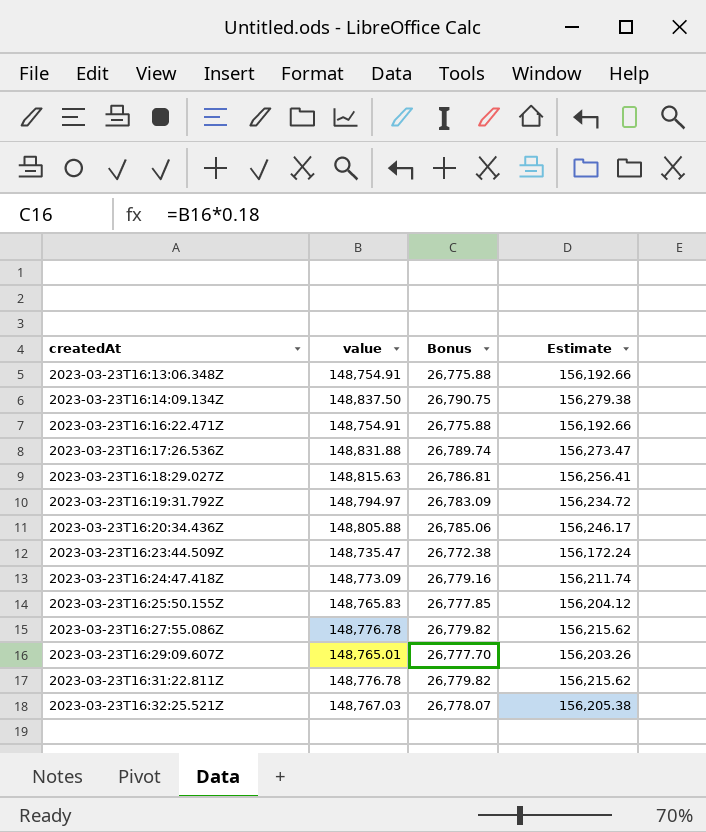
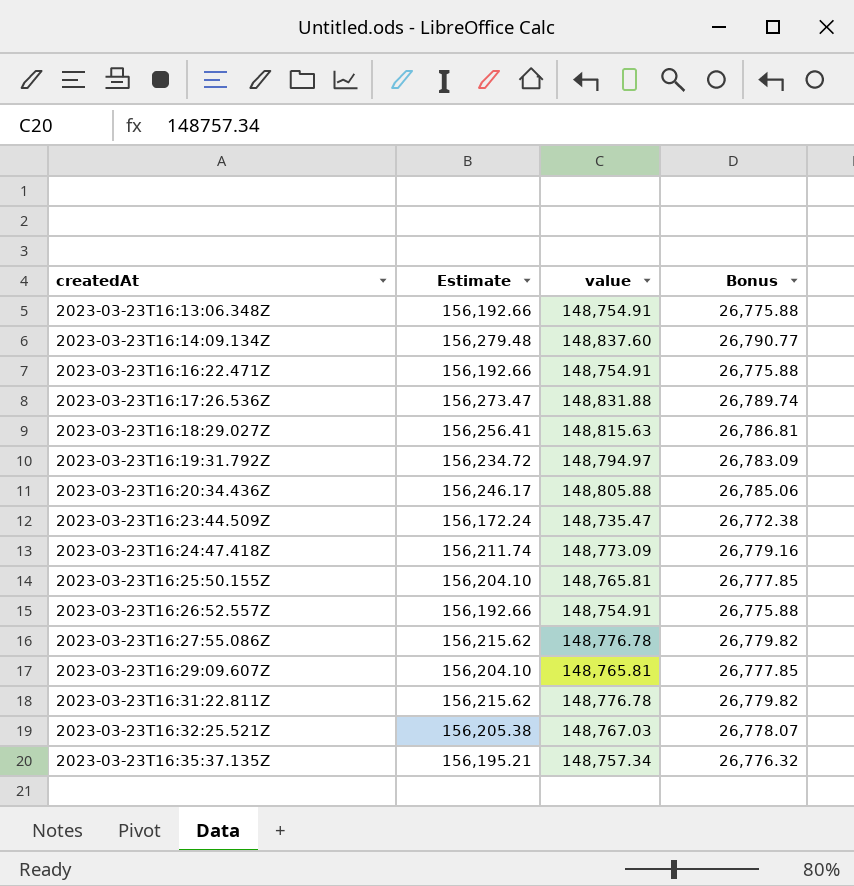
column Estimate | position: 4 -> 2
2023-03-23T16:14:09.134Z | Estimate: 156,279.38 -> 156,279.48
2023-03-23T16:14:09.134Z | value: 148,837.50 -> 148,837.60
2023-03-23T16:14:09.134Z | Bonus: 26,790.75 -> 26,790.77
2023-03-23T16:25:50.155Z | Estimate: 156,204.12 -> 156,204.10
2023-03-23T16:25:50.155Z | value: 148,765.83 -> 148,765.81
row 2023-03-23T16:26:52.557Z: none -> 156,192.66 | 148,754.91 | 26,775.88
2023-03-23T16:29:09.607Z | Estimate: 156,203.26 -> 156,204.10
2023-03-23T16:29:09.607Z | value: 148,765.01 -> 148,765.81
2023-03-23T16:29:09.607Z | Bonus: 26,777.70 -> 26,777.85
row 2023-03-23T16:35:37.135Z: none -> 156,195.21 | 148,757.34 | 26,776.32

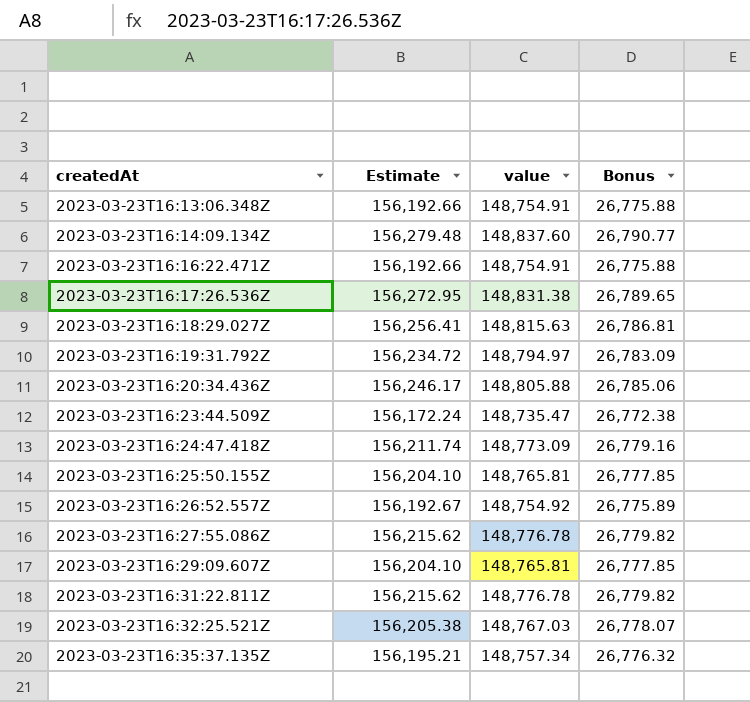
2023-03-23T16:17:26.536Z | Estimate: 156,273.47 -> 156,272.95
2023-03-23T16:17:26.536Z | value: 148,831.88 -> 148,831.38
2023-03-23T16:17:26.536Z | Bonus: 26,789.74 -> 26,789.65
2023-03-23T16:26:52.557Z | Estimate: 156,192.66 -> 156,192.67
2023-03-23T16:26:52.557Z | value: 148,754.91 -> 148,754.92
2023-03-23T16:26:52.557Z | Bonus: 26,775.88 -> 26,775.89

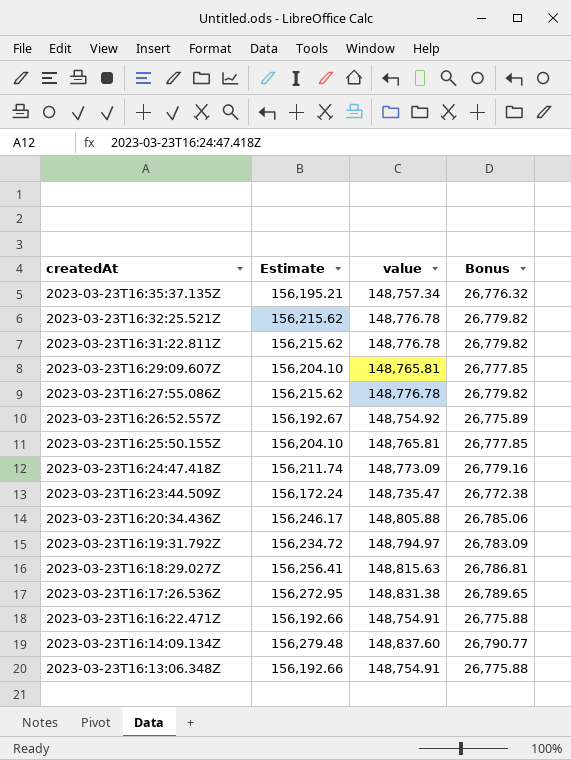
row order: createdAt ascending -> createdAt descending
2023-03-23T16:32:25.521Z | Estimate: 156,205.38 -> 156,215.62
2023-03-23T16:32:25.521Z | value: 148,767.03 -> 148,776.78
2023-03-23T16:32:25.521Z | Bonus: 26,778.07 -> 26,779.82

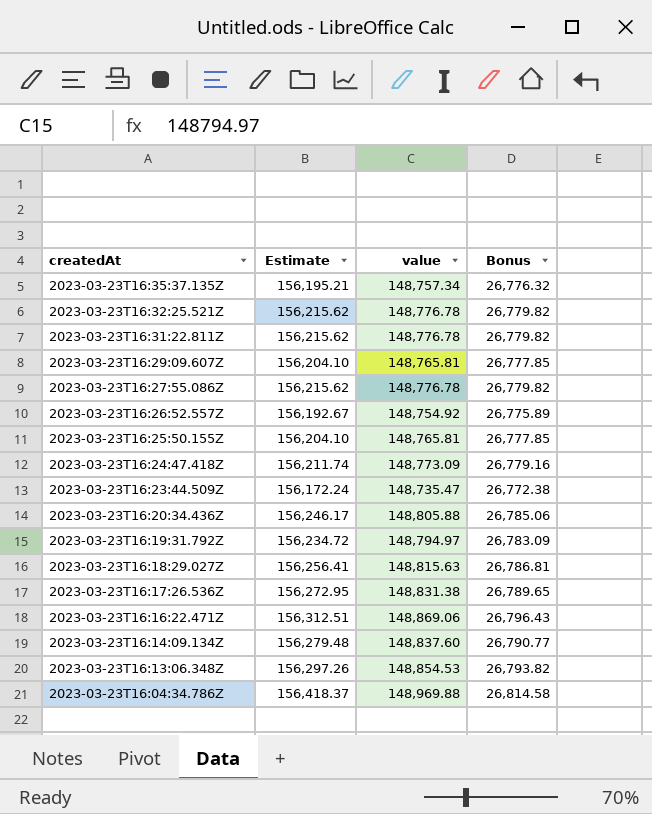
2023-03-23T16:16:22.471Z | Estimate: 156,192.66 -> 156,312.51
2023-03-23T16:16:22.471Z | value: 148,754.91 -> 148,869.06
2023-03-23T16:16:22.471Z | Bonus: 26,775.88 -> 26,796.43
2023-03-23T16:13:06.348Z | Estimate: 156,192.66 -> 156,297.26
2023-03-23T16:13:06.348Z | value: 148,754.91 -> 148,854.53
2023-03-23T16:13:06.348Z | Bonus: 26,775.88 -> 26,793.82
row 2023-03-23T16:04:34.786Z: none -> 156,418.37 | 148,969.88 | 26,814.58

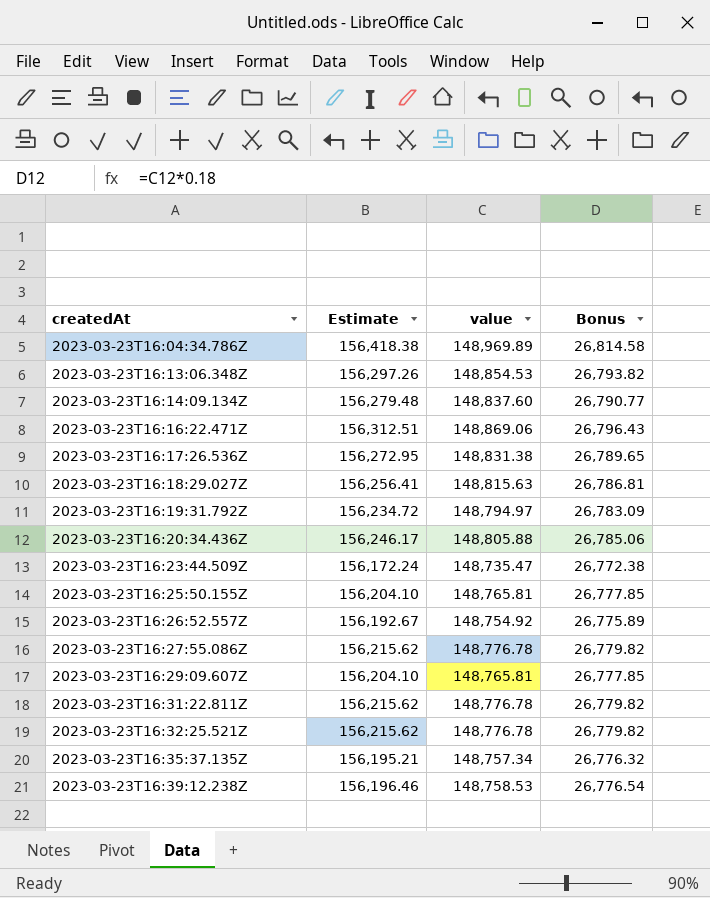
row order: createdAt descending -> createdAt ascending
row 2023-03-23T16:24:47.418Z: 156,211.74 | 148,773.09 | 26,779.16 -> none
2023-03-23T16:04:34.786Z | Estimate: 156,418.37 -> 156,418.38
2023-03-23T16:04:34.786Z | value: 148,969.88 -> 148,969.89
row 2023-03-23T16:39:12.238Z: none -> 156,196.46 | 148,758.53 | 26,776.54

